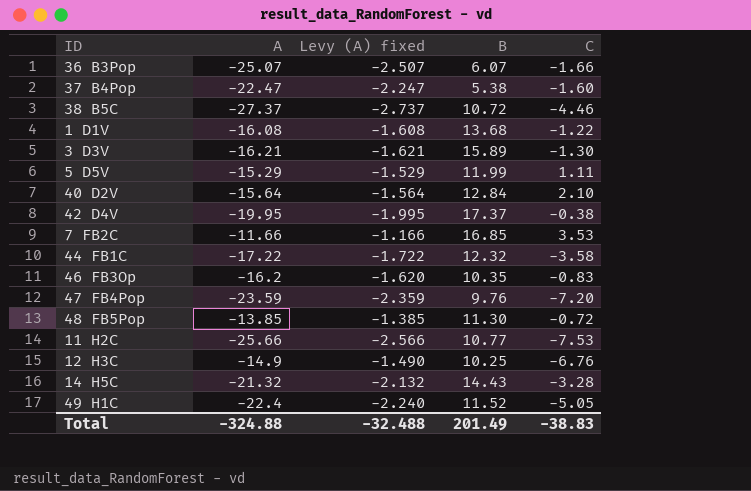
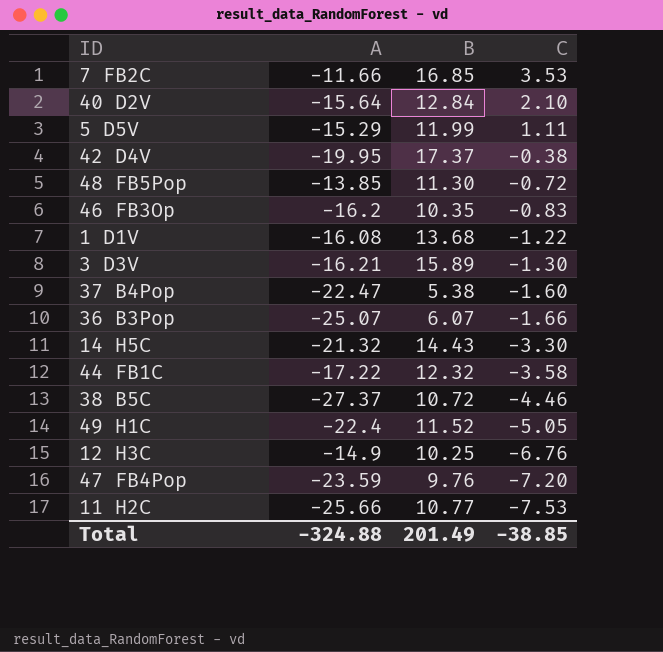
row order: none -> C descending
column Levy (A) fixed | formula: [A] * 0.1 -> none
14 H5C | C: -3.28 -> -3.30
Total | C: -38.83 -> -38.85

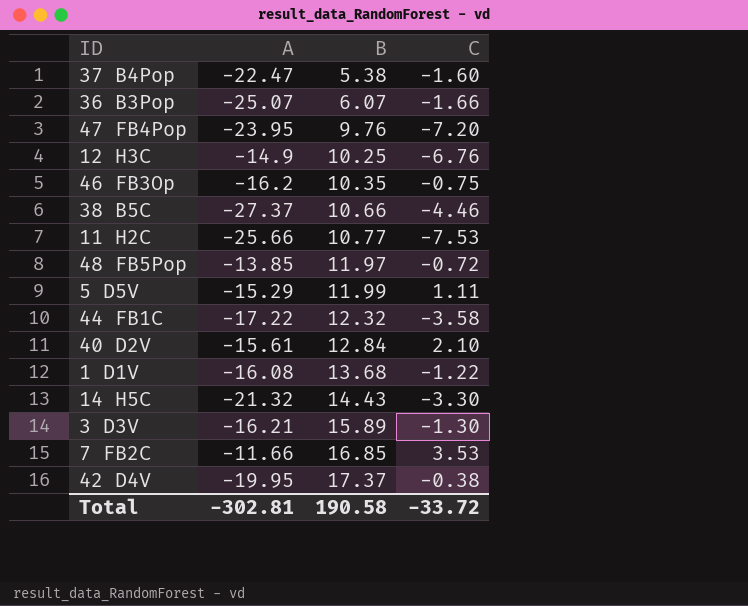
row order: C descending -> B ascending
row 49 H1C: -22.4 | 11.52 | -5.05 -> none
47 FB4Pop | A: -23.59 -> -23.95
46 FB3Op | C: -0.83 -> -0.75
38 B5C | B: 10.72 -> 10.66
48 FB5Pop | B: 11.30 -> 11.97
40 D2V | A: -15.64 -> -15.61
Total | A: -324.88 -> -302.81
Total | B: 201.49 -> 190.58
Total | C: -38.85 -> -33.72

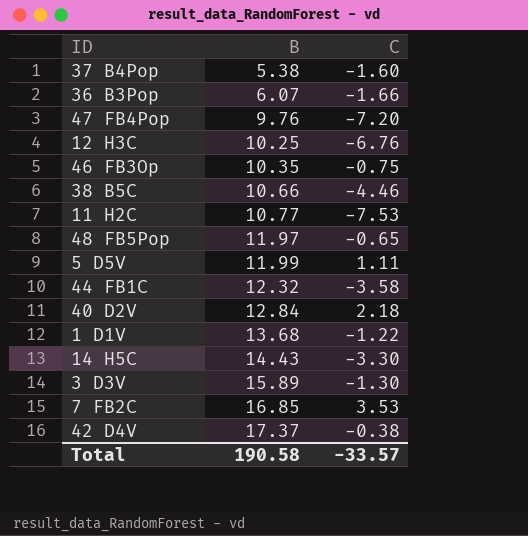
column A | position: 2 -> none
48 FB5Pop | C: -0.72 -> -0.65
40 D2V | C: 2.10 -> 2.18
Total | C: -33.72 -> -33.57

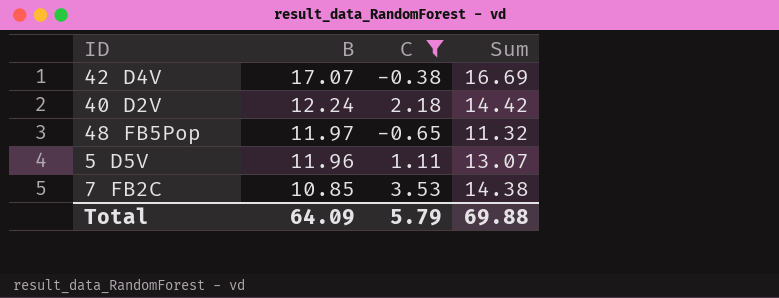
filter: none -> C >= -0.65
row order: B ascending -> B descending
column Sum | formula: none -> [B] + [C]
42 D4V | B: 17.37 -> 17.07
40 D2V | B: 12.84 -> 12.24
5 D5V | B: 11.99 -> 11.96
7 FB2C | B: 16.85 -> 10.85
Total | B: 190.58 -> 64.09
Total | C: -33.57 -> 5.79

